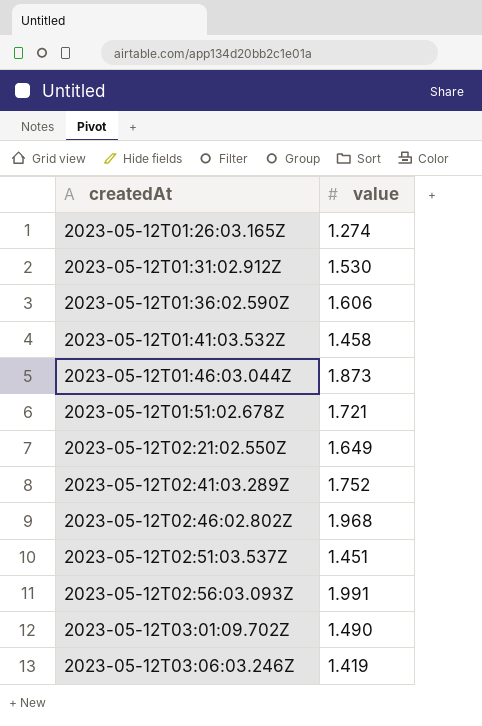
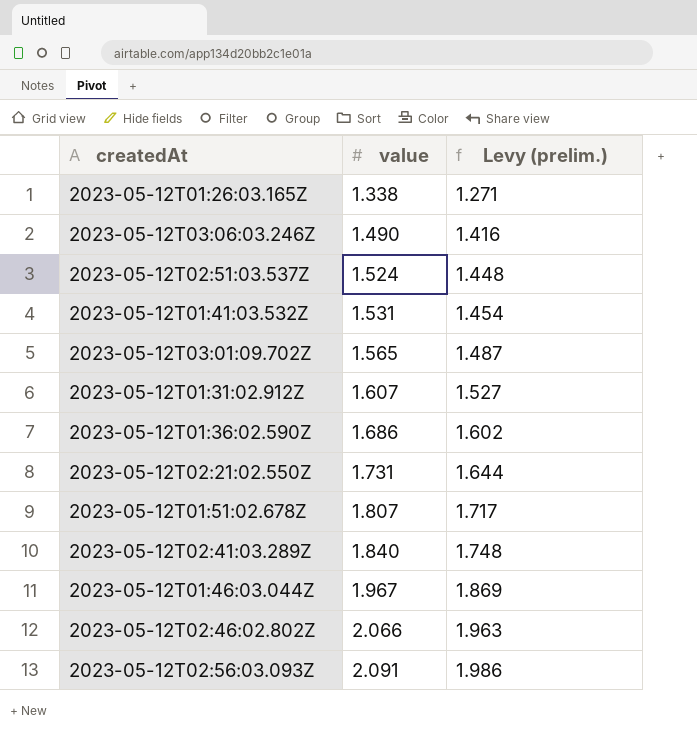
row order: createdAt ascending -> value ascending
column Levy (prelim.) | formula: none -> [value] * 0.95
2023-05-12T01:26:03.165Z | value: 1.274 -> 1.338
2023-05-12T03:06:03.246Z | value: 1.419 -> 1.490
2023-05-12T02:51:03.537Z | value: 1.451 -> 1.524
2023-05-12T01:41:03.532Z | value: 1.458 -> 1.531
2023-05-12T03:01:09.702Z | value: 1.490 -> 1.565
2023-05-12T01:31:02.912Z | value: 1.530 -> 1.607
2023-05-12T01:36:02.590Z | value: 1.606 -> 1.686
2023-05-12T02:21:02.550Z | value: 1.649 -> 1.731
2023-05-12T01:51:02.678Z | value: 1.721 -> 1.807
2023-05-12T02:41:03.289Z | value: 1.752 -> 1.840
2023-05-12T01:46:03.044Z | value: 1.873 -> 1.967
2023-05-12T02:46:02.802Z | value: 1.968 -> 2.066
2023-05-12T02:56:03.093Z | value: 1.991 -> 2.091

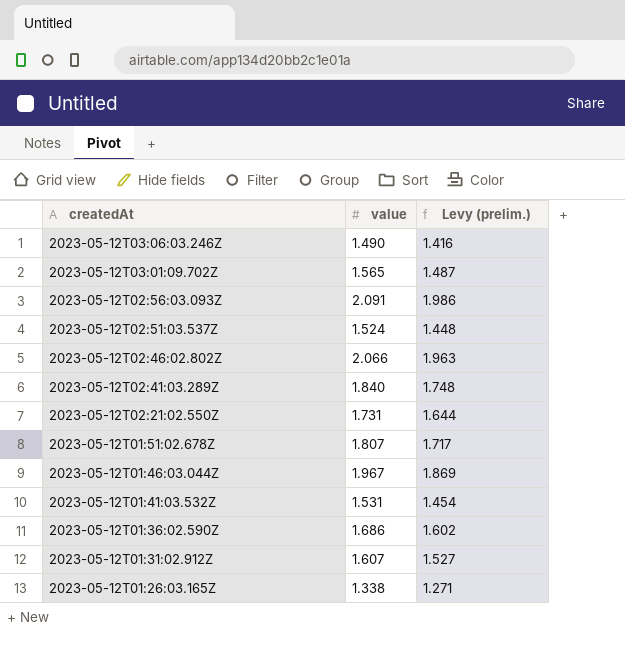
row order: value ascending -> createdAt descending

